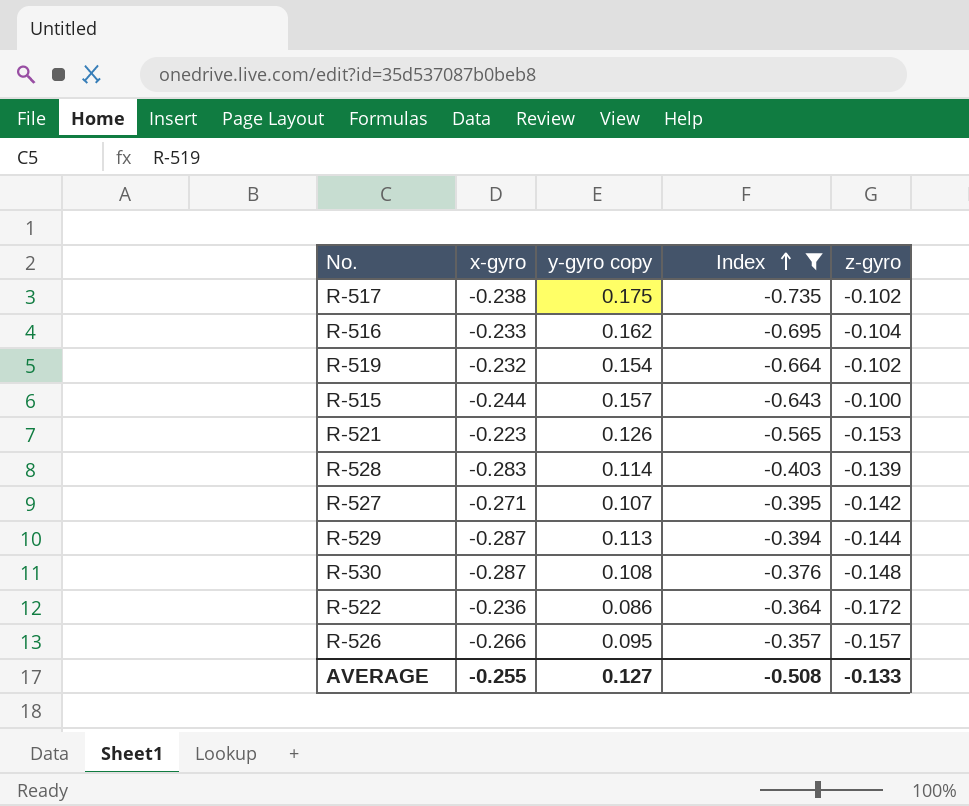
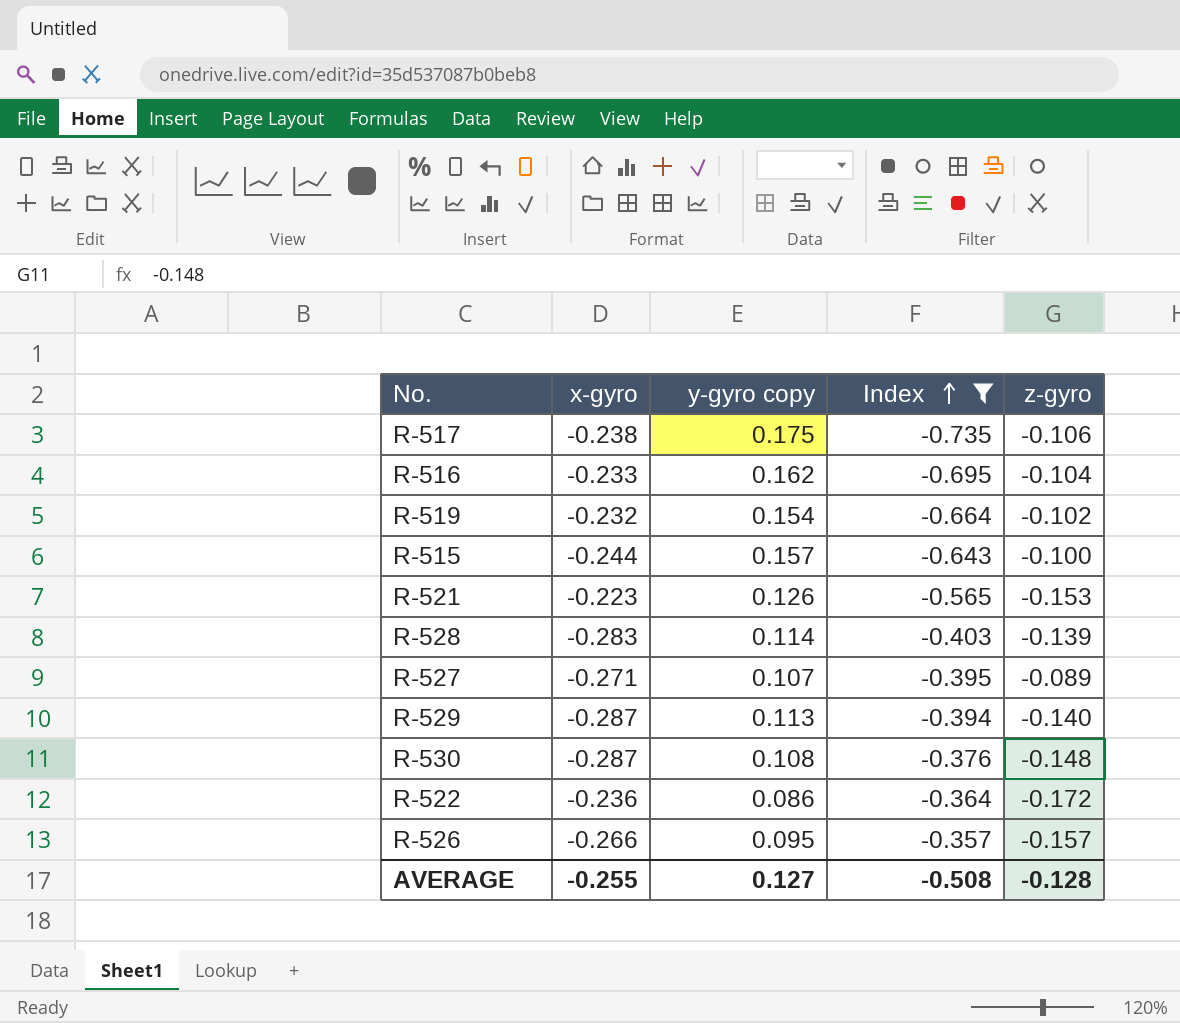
R-517 | z-gyro: -0.102 -> -0.106
R-527 | z-gyro: -0.142 -> -0.089
R-529 | z-gyro: -0.144 -> -0.140
AVERAGE | z-gyro: -0.133 -> -0.128

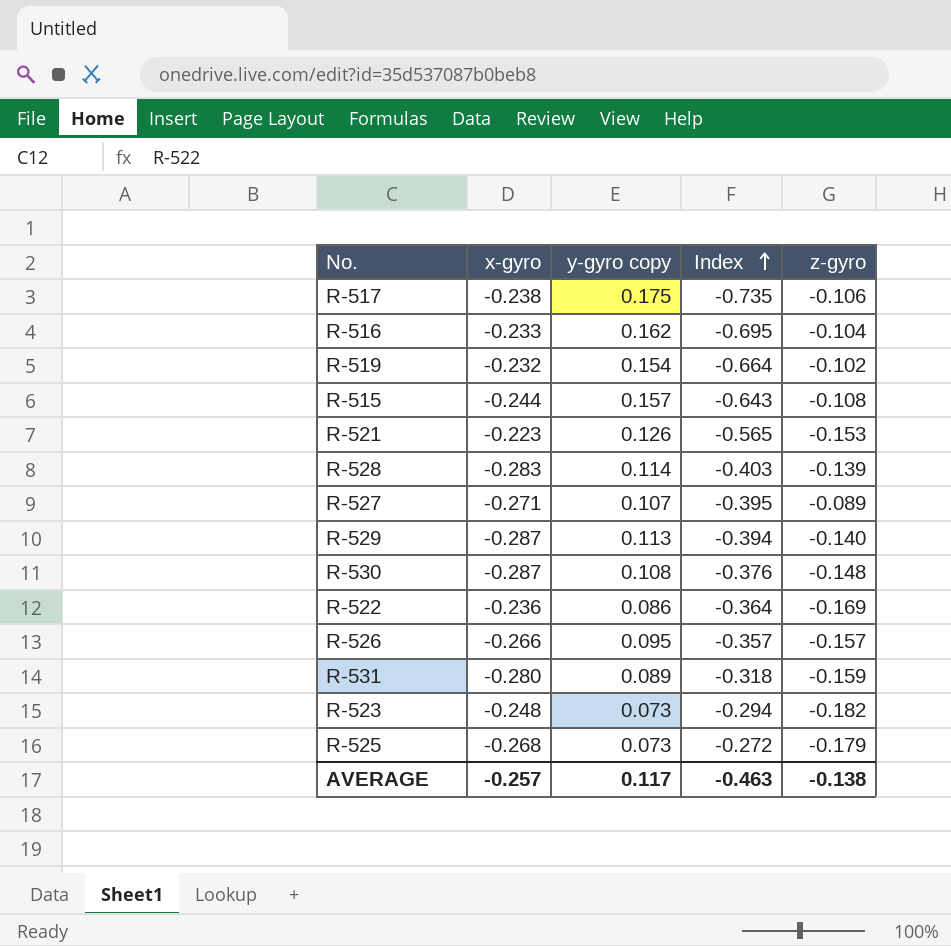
filter: Index <= -0.357 -> none
R-515 | z-gyro: -0.100 -> -0.108
R-522 | z-gyro: -0.172 -> -0.169
AVERAGE | x-gyro: -0.255 -> -0.257
AVERAGE | y-gyro copy: 0.127 -> 0.117
AVERAGE | Index: -0.508 -> -0.463
AVERAGE | z-gyro: -0.128 -> -0.138

